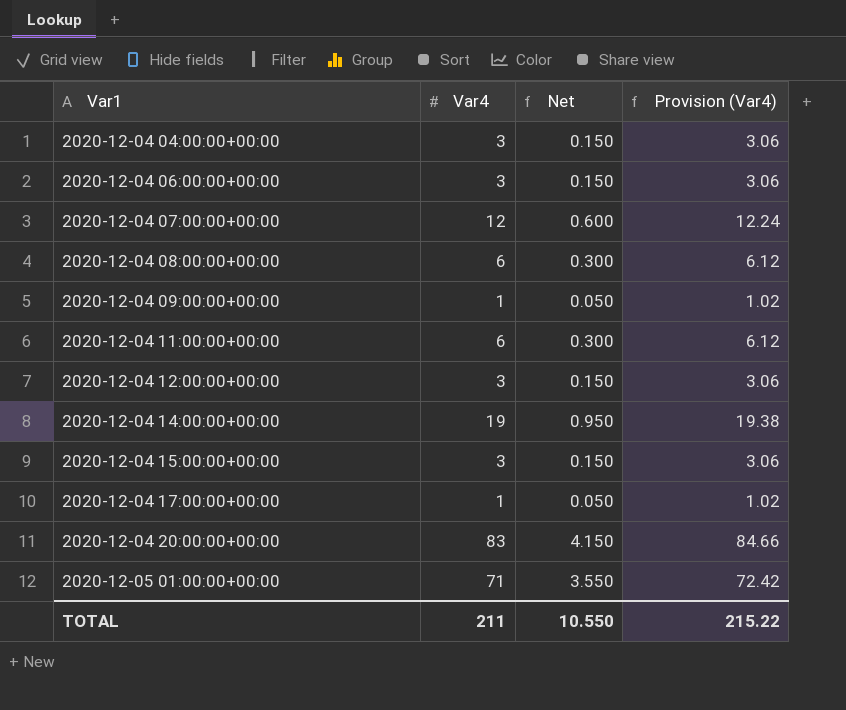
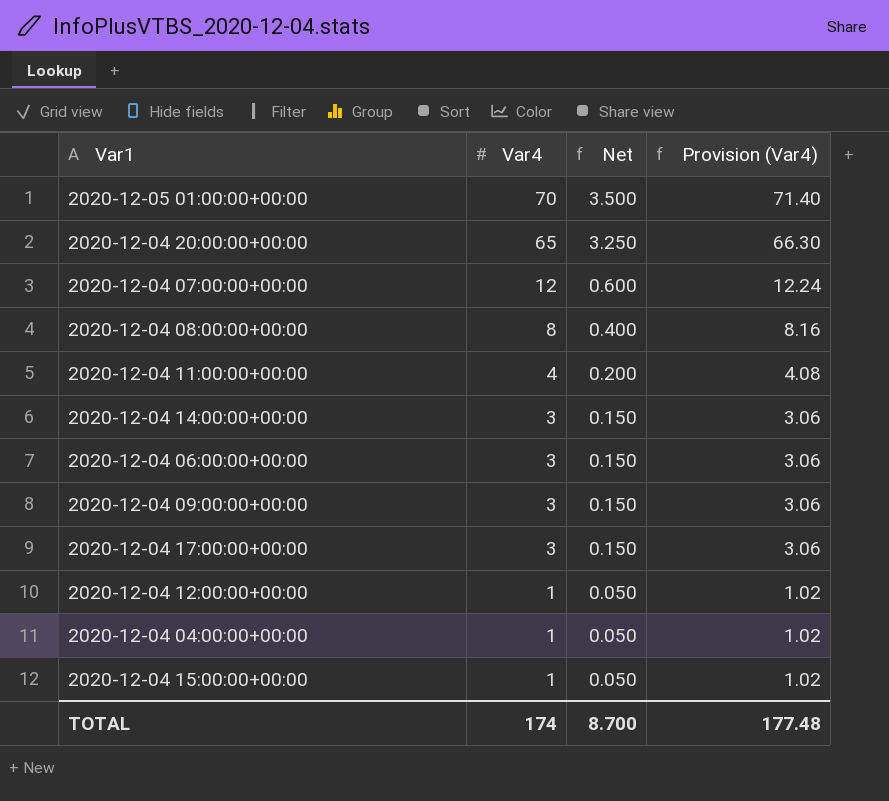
row order: Var1 ascending -> Var4 descending
2020-12-05 01:00:00+00:00 | Var4: 71 -> 70
2020-12-05 01:00:00+00:00 | Net: 3.550 -> 3.500
2020-12-05 01:00:00+00:00 | Provision (Var4): 72.42 -> 71.40
2020-12-04 20:00:00+00:00 | Var4: 83 -> 65
2020-12-04 20:00:00+00:00 | Net: 4.150 -> 3.250
2020-12-04 20:00:00+00:00 | Provision (Var4): 84.66 -> 66.30
2020-12-04 08:00:00+00:00 | Var4: 6 -> 8
2020-12-04 08:00:00+00:00 | Net: 0.300 -> 0.400
2020-12-04 08:00:00+00:00 | Provision (Var4): 6.12 -> 8.16
2020-12-04 11:00:00+00:00 | Var4: 6 -> 4
2020-12-04 11:00:00+00:00 | Net: 0.300 -> 0.200
2020-12-04 11:00:00+00:00 | Provision (Var4): 6.12 -> 4.08
2020-12-04 14:00:00+00:00 | Var4: 19 -> 3
2020-12-04 14:00:00+00:00 | Net: 0.950 -> 0.150
2020-12-04 14:00:00+00:00 | Provision (Var4): 19.38 -> 3.06
2020-12-04 09:00:00+00:00 | Var4: 1 -> 3
2020-12-04 09:00:00+00:00 | Net: 0.050 -> 0.150
2020-12-04 09:00:00+00:00 | Provision (Var4): 1.02 -> 3.06
2020-12-04 17:00:00+00:00 | Var4: 1 -> 3
2020-12-04 17:00:00+00:00 | Net: 0.050 -> 0.150
2020-12-04 17:00:00+00:00 | Provision (Var4): 1.02 -> 3.06
2020-12-04 12:00:00+00:00 | Var4: 3 -> 1
2020-12-04 12:00:00+00:00 | Net: 0.150 -> 0.050
2020-12-04 12:00:00+00:00 | Provision (Var4): 3.06 -> 1.02
2020-12-04 04:00:00+00:00 | Var4: 3 -> 1
2020-12-04 04:00:00+00:00 | Net: 0.150 -> 0.050
2020-12-04 04:00:00+00:00 | Provision (Var4): 3.06 -> 1.02
2020-12-04 15:00:00+00:00 | Var4: 3 -> 1
2020-12-04 15:00:00+00:00 | Net: 0.150 -> 0.050
2020-12-04 15:00:00+00:00 | Provision (Var4): 3.06 -> 1.02
TOTAL | Var4: 211 -> 174
TOTAL | Net: 10.550 -> 8.700
TOTAL | Provision (Var4): 215.22 -> 177.48

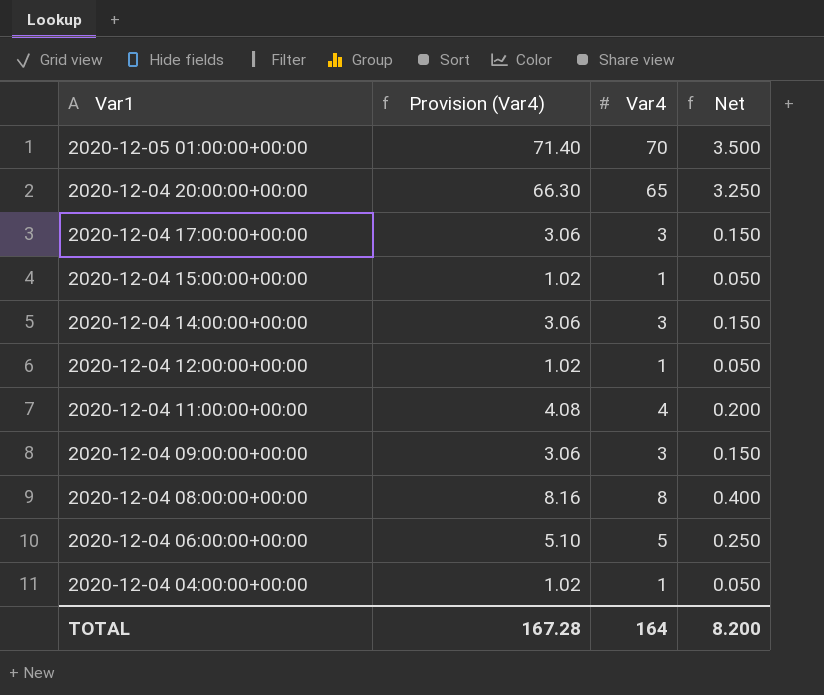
row order: Var4 descending -> Var1 descending
column Provision (Var4) | position: 4 -> 2
row 2020-12-04 07:00:00+00:00: 12 | 0.600 | 12.24 -> none
2020-12-04 06:00:00+00:00 | Provision (Var4): 3.06 -> 5.10
2020-12-04 06:00:00+00:00 | Var4: 3 -> 5
2020-12-04 06:00:00+00:00 | Net: 0.150 -> 0.250
TOTAL | Provision (Var4): 177.48 -> 167.28
TOTAL | Var4: 174 -> 164
TOTAL | Net: 8.700 -> 8.200

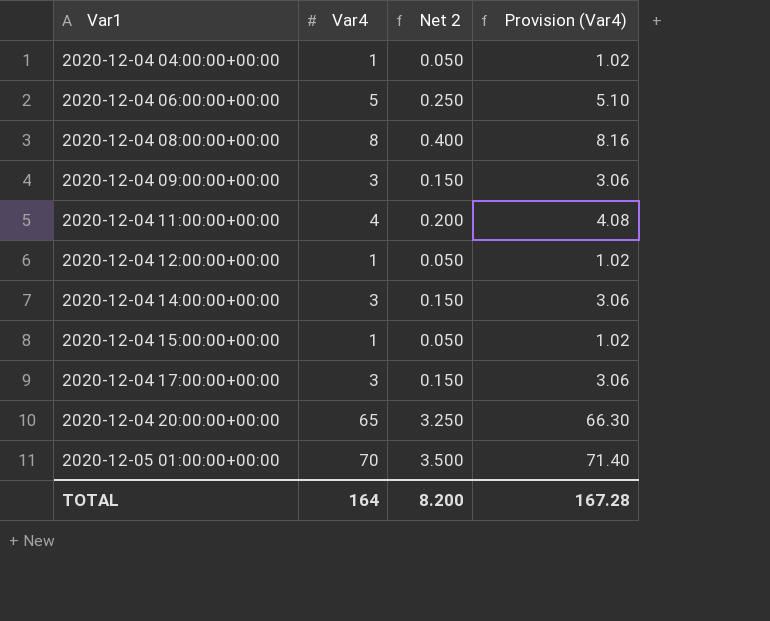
row order: Var1 descending -> Var1 ascending
column name: Net -> Net 2
column Provision (Var4) | position: 2 -> 4

